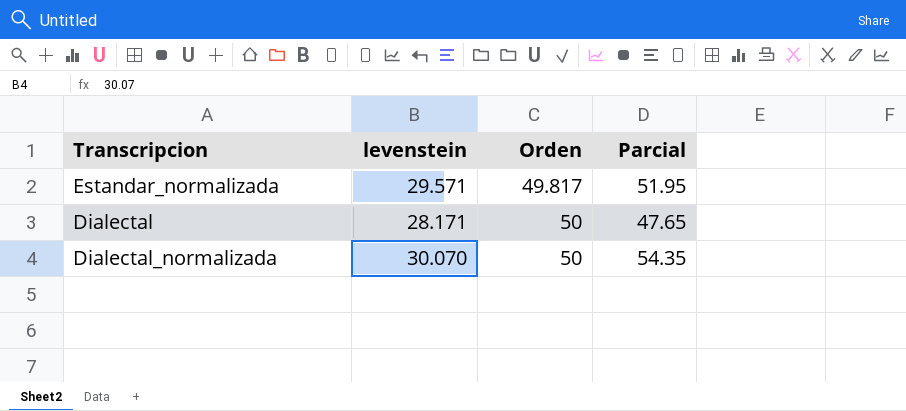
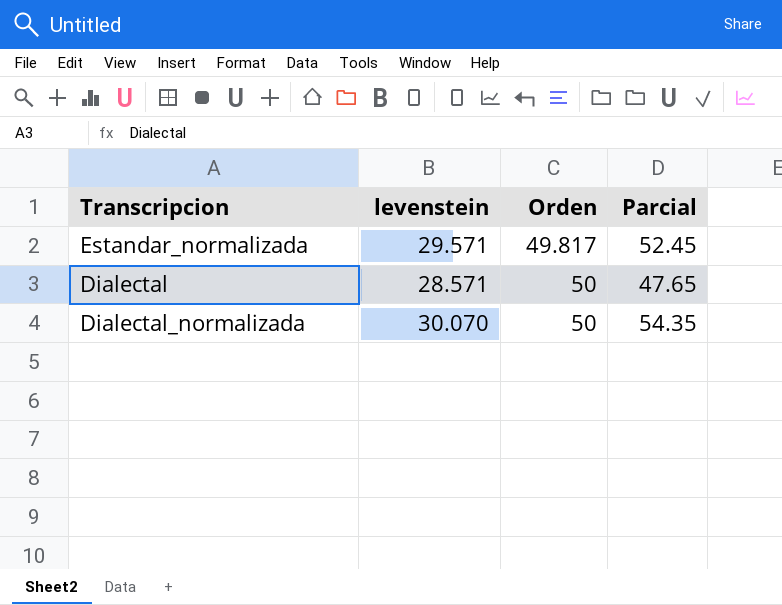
Estandar_normalizada | Parcial: 51.95 -> 52.45
Dialectal | levenstein: 28.171 -> 28.571

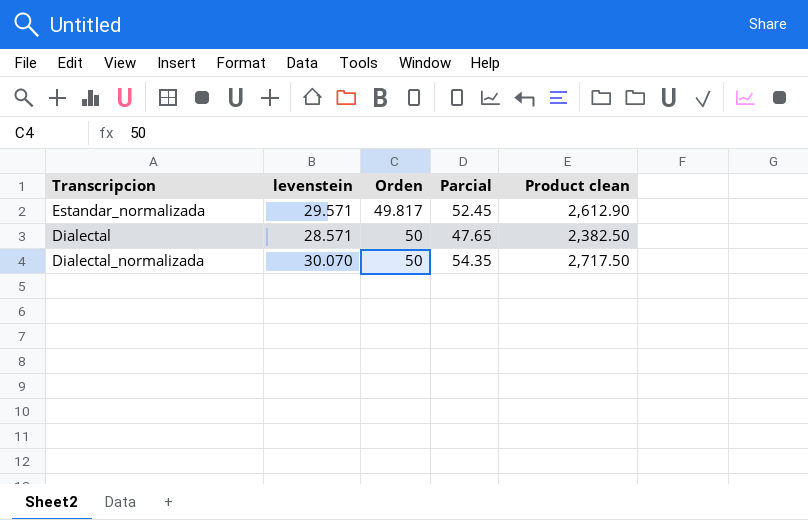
column Product clean | formula: none -> [Orden] * [Parcial]

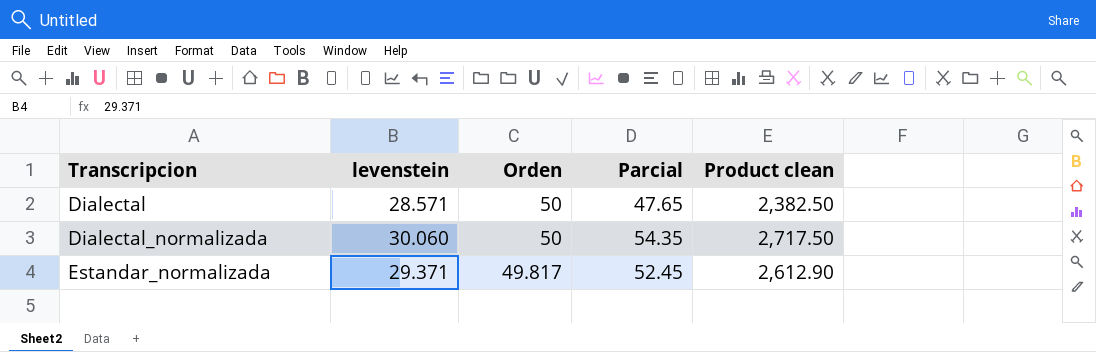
row order: Orden ascending -> Transcripcion ascending
Dialectal_normalizada | levenstein: 30.070 -> 30.060
Estandar_normalizada | levenstein: 29.571 -> 29.371

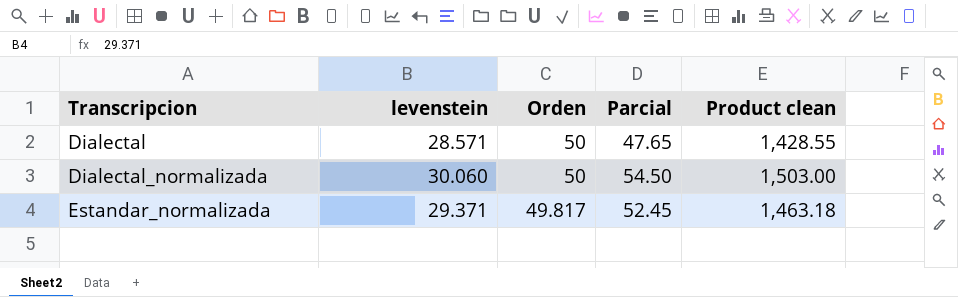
column Product clean | formula: [Orden] * [Parcial] -> [levenstein] * [Orden]
Dialectal_normalizada | Parcial: 54.35 -> 54.50

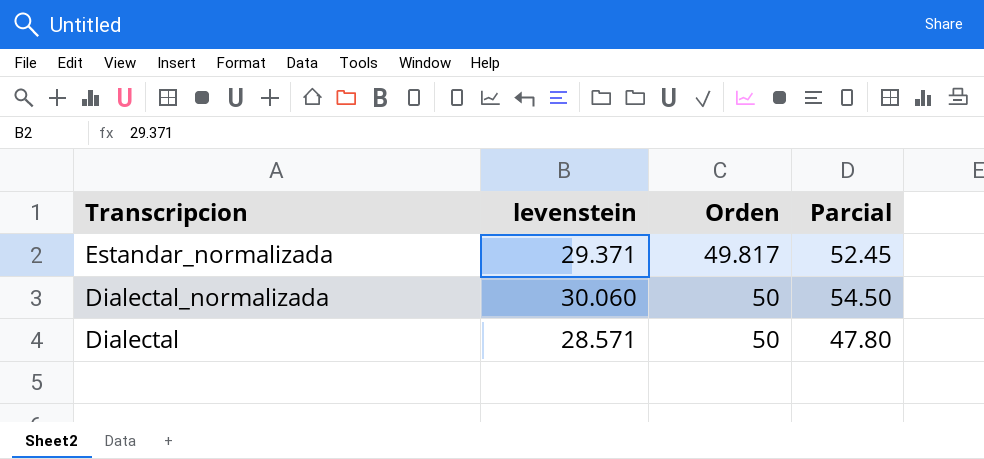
row order: Transcripcion ascending -> Transcripcion descending
column Product clean | formula: [levenstein] * [Orden] -> none
Dialectal | Parcial: 47.65 -> 47.80

